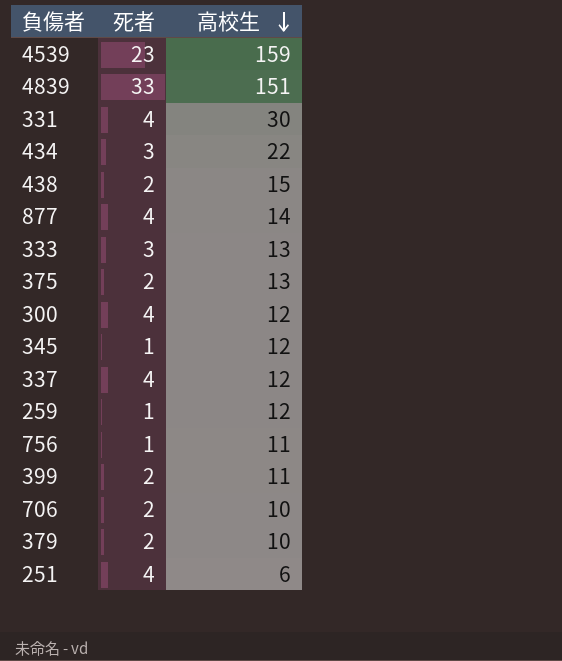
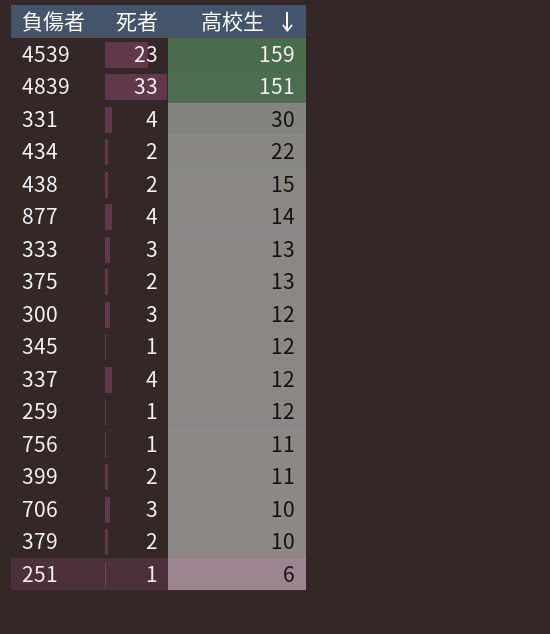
434 | 死者: 3 -> 2
300 | 死者: 4 -> 3
706 | 死者: 2 -> 3
251 | 死者: 4 -> 1

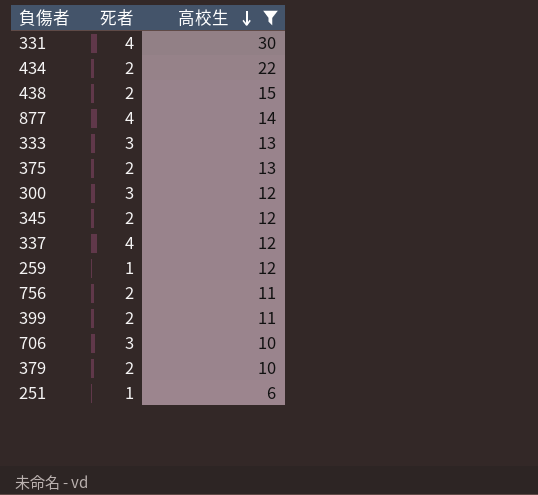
filter: none -> 高校生 <= 30
345 | 死者: 1 -> 2
756 | 死者: 1 -> 2

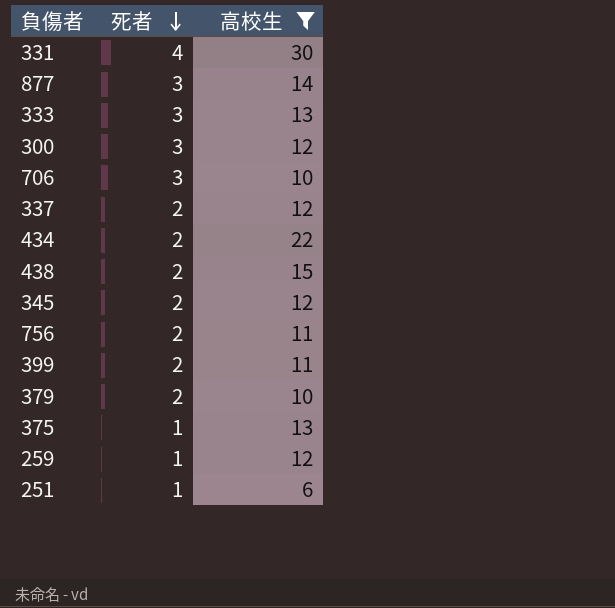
row order: 高校生 descending -> 死者 descending
877 | 死者: 4 -> 3
337 | 死者: 4 -> 2
375 | 死者: 2 -> 1

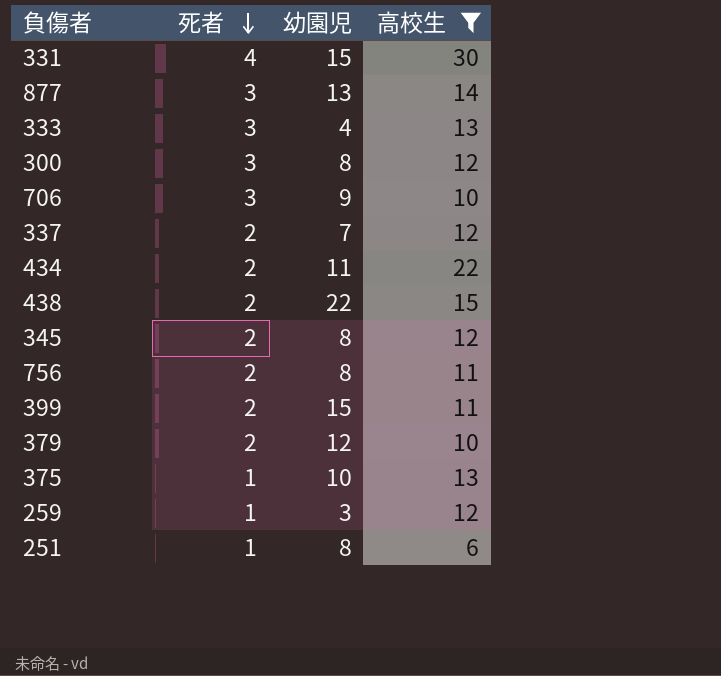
column 幼園児 | position: none -> 3

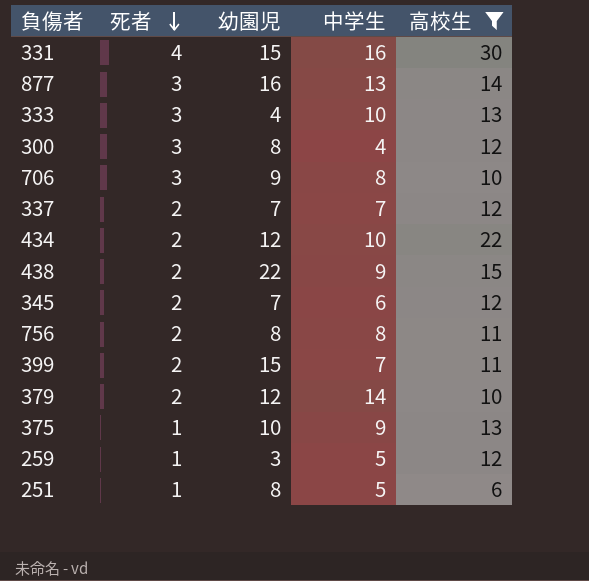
column 中学生 | position: none -> 4
877 | 幼園児: 13 -> 16
434 | 幼園児: 11 -> 12
345 | 幼園児: 8 -> 7

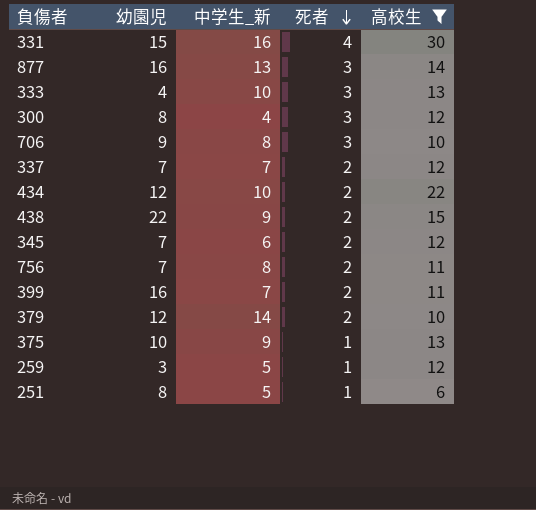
column name: 中学生 -> 中学生_新
column 死者 | position: 2 -> 4
756 | 幼園児: 8 -> 7
399 | 幼園児: 15 -> 16

